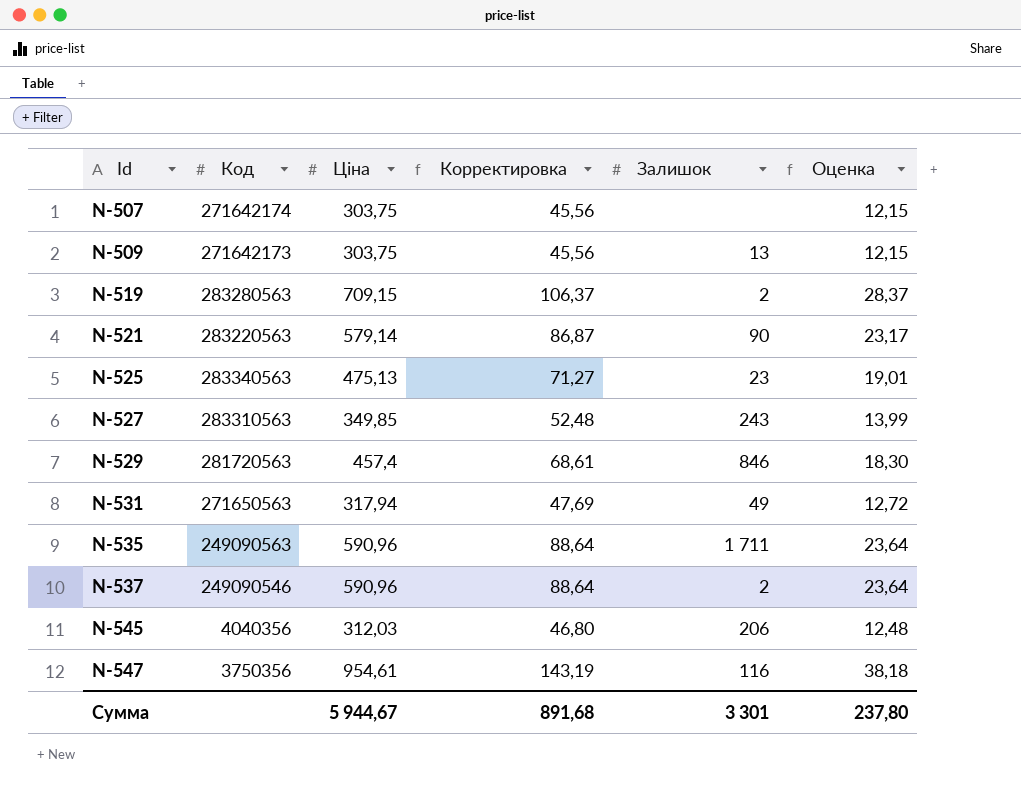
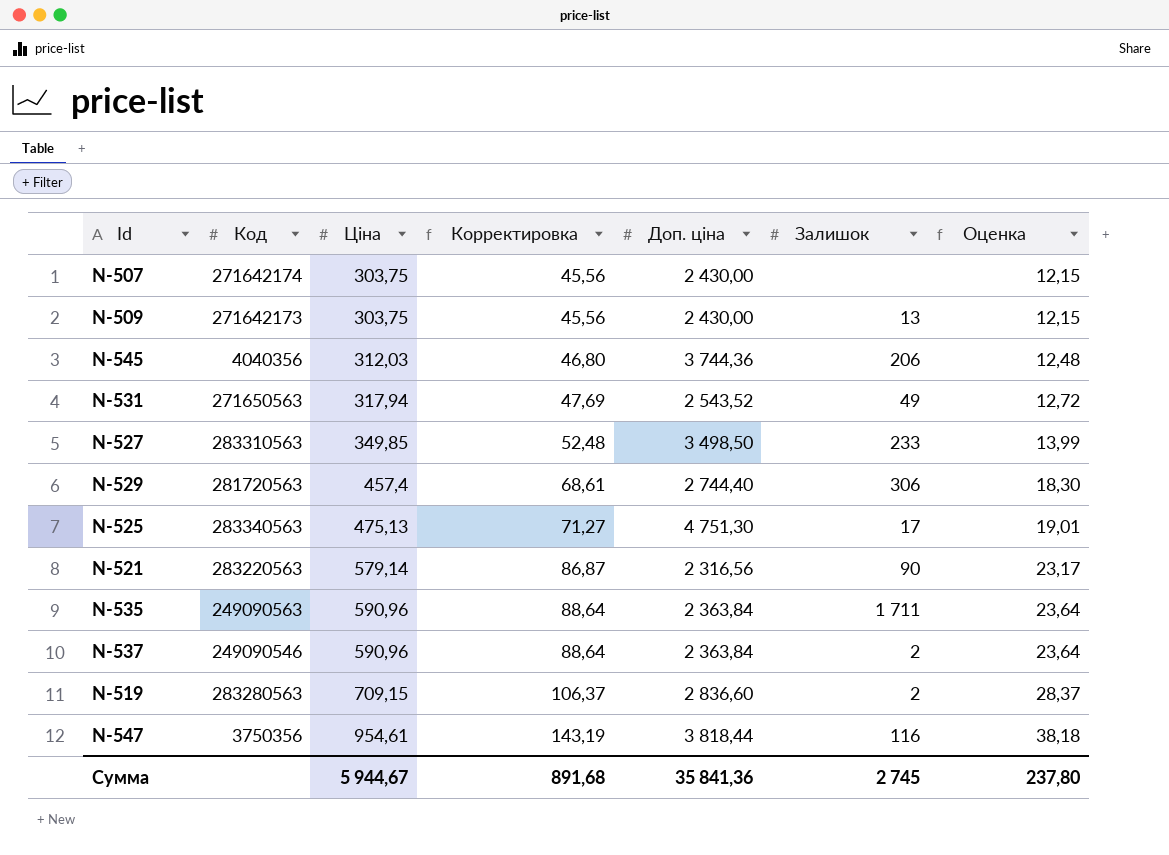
row order: Id ascending -> Ціна ascending
column Доп. ціна | position: none -> 5
N-527 | Залишок: 243 -> 233
N-529 | Залишок: 846 -> 306
N-525 | Залишок: 23 -> 17
Сумма | Залишок: 3 301 -> 2 745

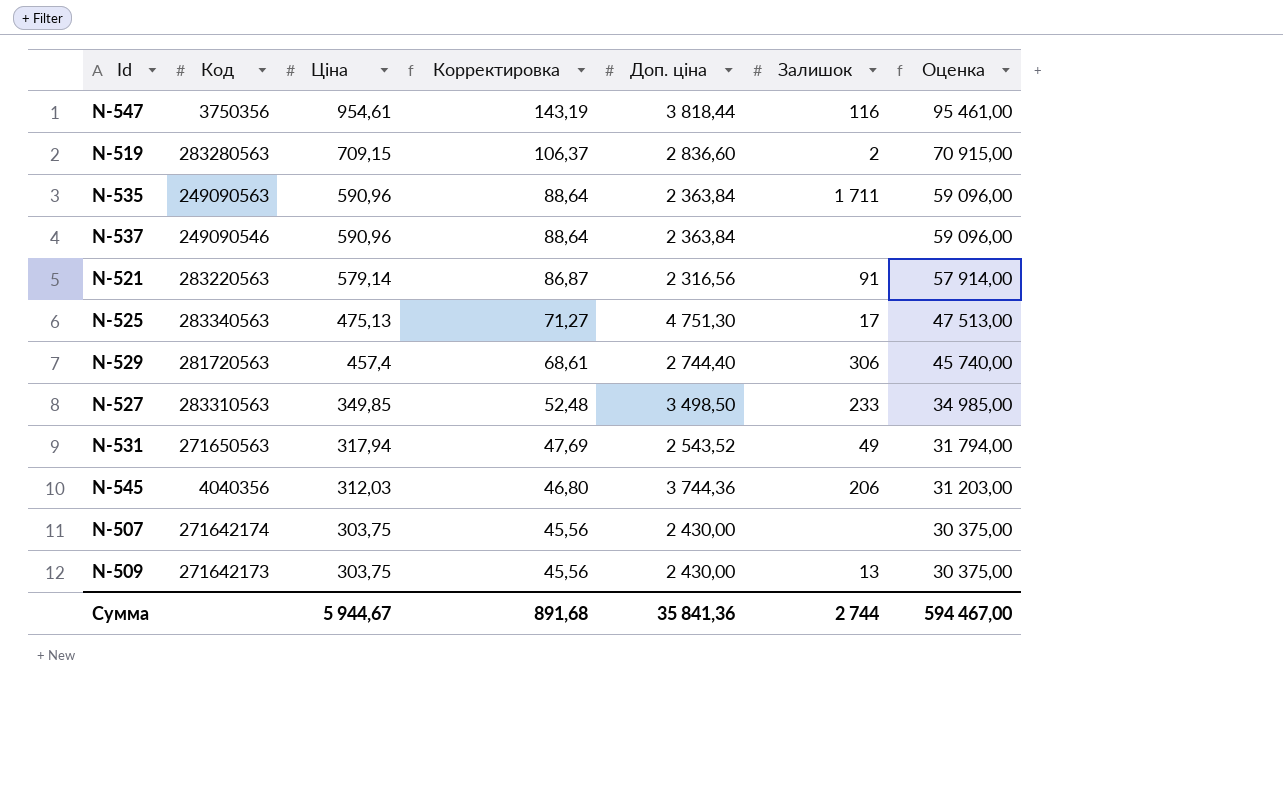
row order: Ціна ascending -> Ціна descending
column Оценка | formula: [Ціна] * 0,04 -> [Ціна] * 100
N-537 | Залишок: 2 -> none
N-521 | Залишок: 90 -> 91
Сумма | Залишок: 2 745 -> 2 744
Сумма | Оценка: 237,80 -> 594 467,00

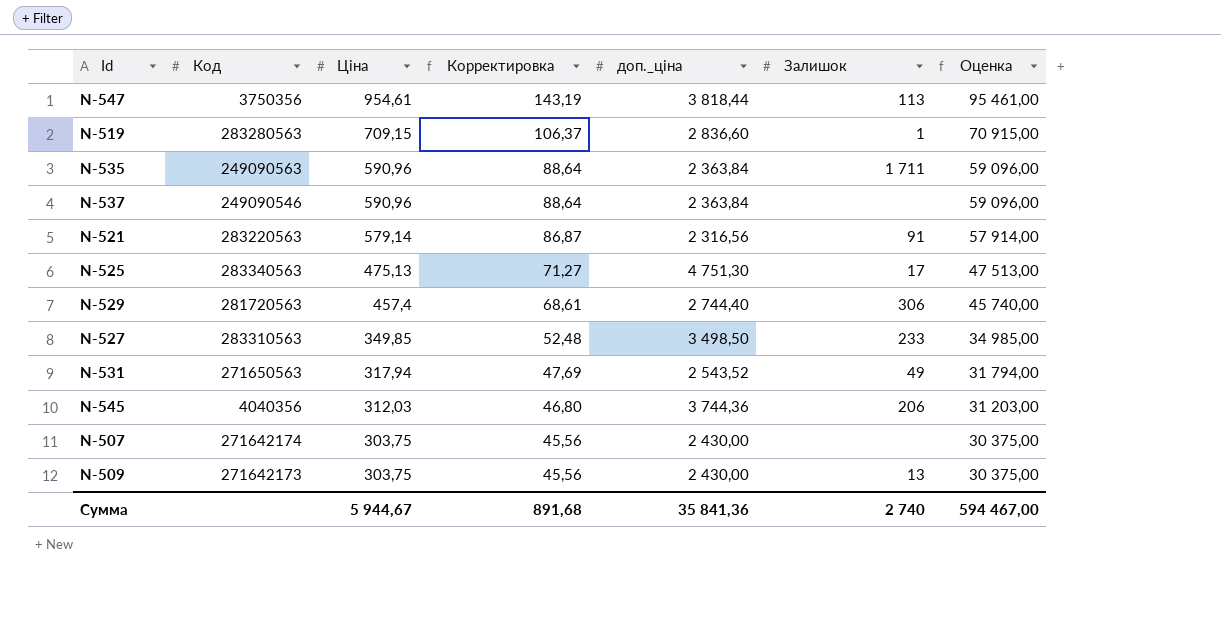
column name: Доп. ціна -> доп._ціна
N-547 | Залишок: 116 -> 113
N-519 | Залишок: 2 -> 1
Сумма | Залишок: 2 744 -> 2 740

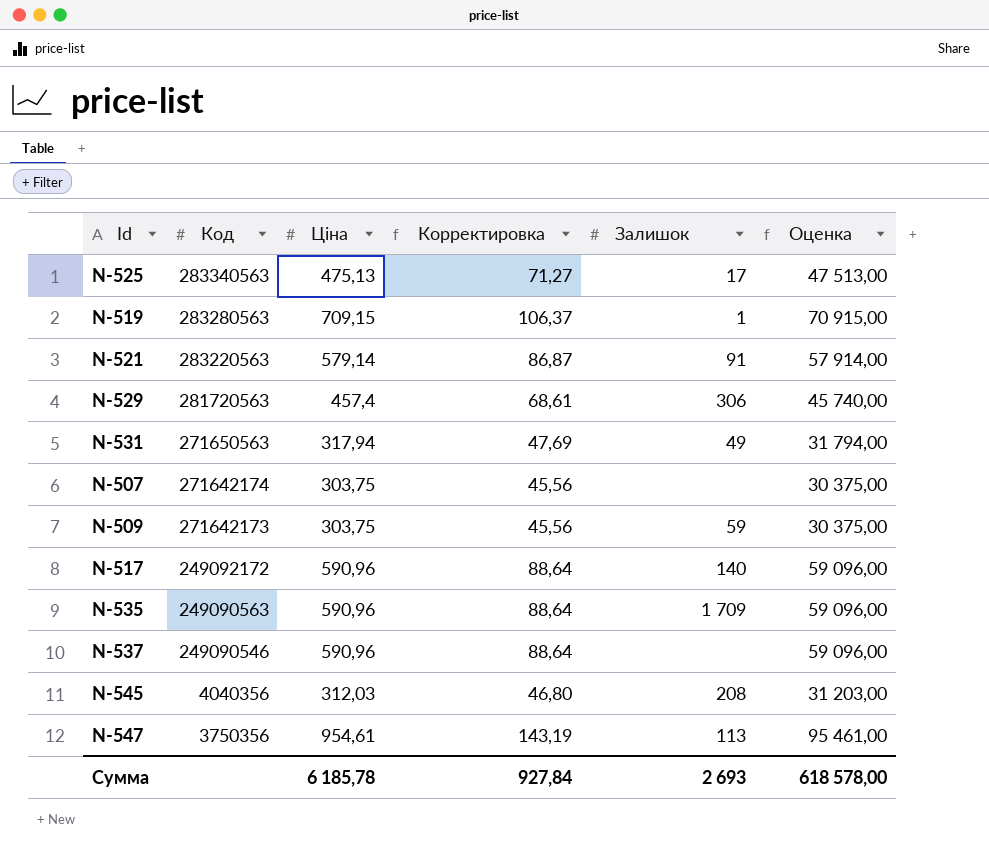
row order: Ціна descending -> Код descending
column доп._ціна | position: 5 -> none
row N-527: 283310563 | 349,85 | 52,48 | 3 498,50 | 233 | 34 985,00 -> none
N-509 | Залишок: 13 -> 59
row N-517: none -> 249092172 | 590,96 | 88,64 | 140 | 59 096,00
N-535 | Залишок: 1 711 -> 1 709
N-545 | Залишок: 206 -> 208
Сумма | Ціна: 5 944,67 -> 6 185,78
Сумма | Корректировка: 891,68 -> 927,84
Сумма | Залишок: 2 740 -> 2 693
Сумма | Оценка: 594 467,00 -> 618 578,00

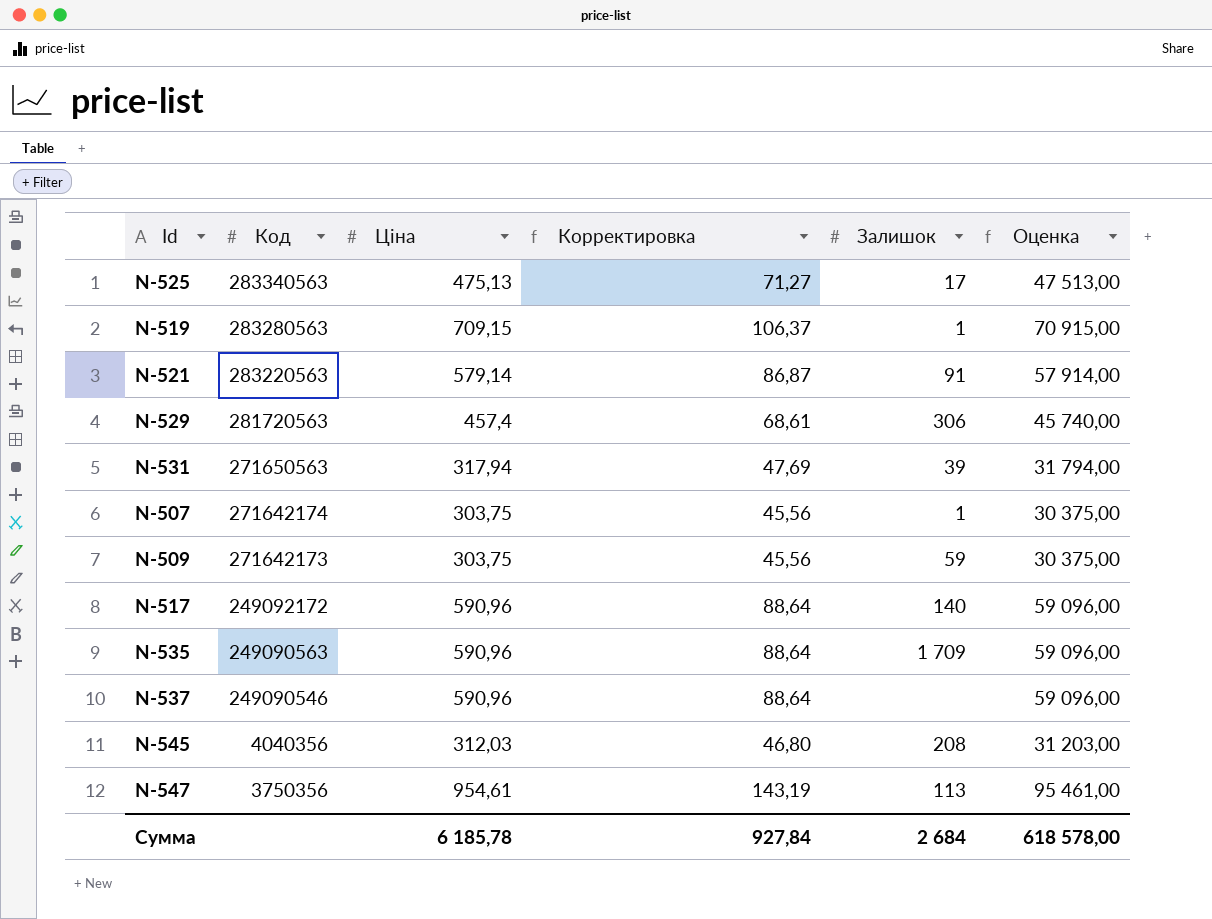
N-531 | Залишок: 49 -> 39
N-507 | Залишок: none -> 1
Сумма | Залишок: 2 693 -> 2 684

